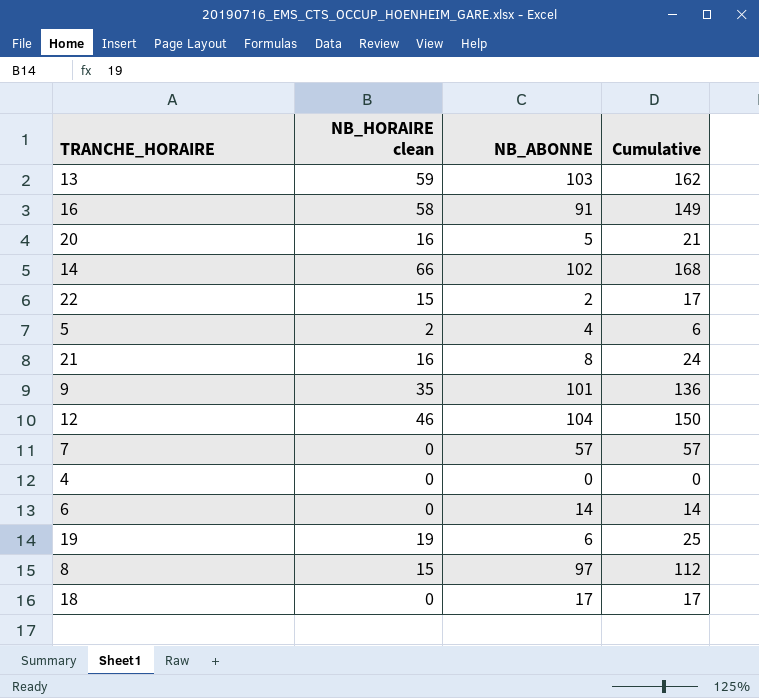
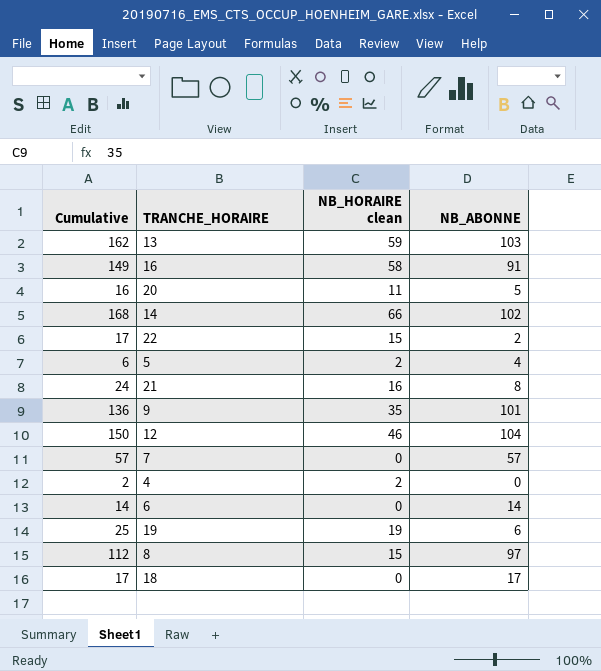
column Cumulative | position: 4 -> 1
20 | Cumulative: 21 -> 16
20 | NB_HORAIRE clean: 16 -> 11
4 | Cumulative: 0 -> 2
4 | NB_HORAIRE clean: 0 -> 2

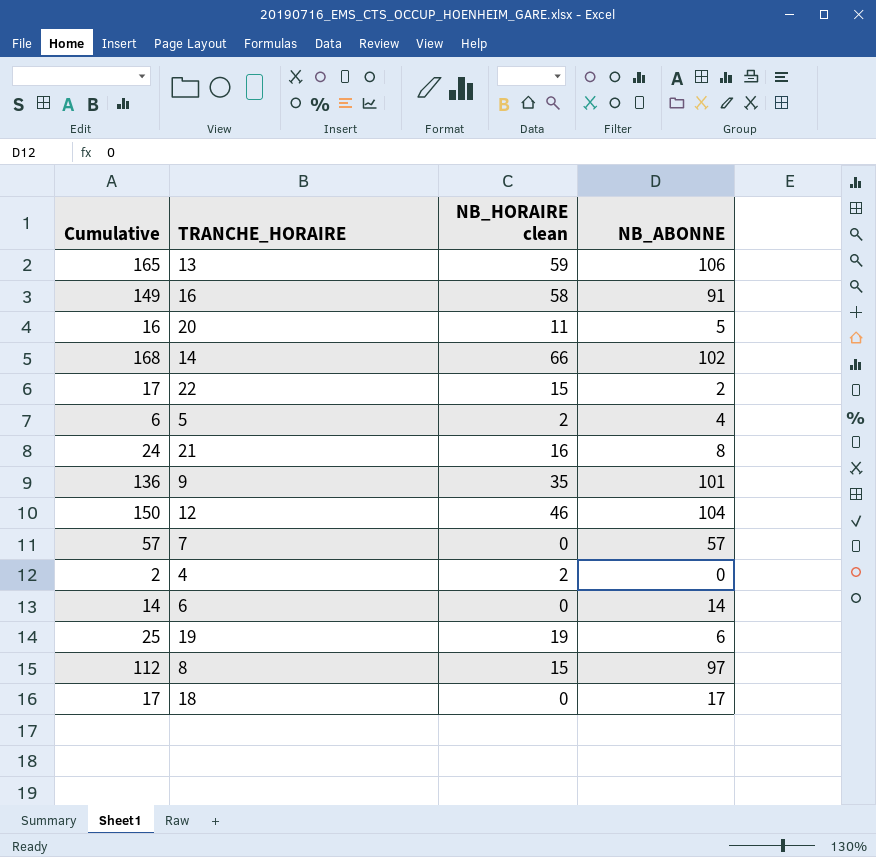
13 | Cumulative: 162 -> 165
13 | NB_ABONNE: 103 -> 106

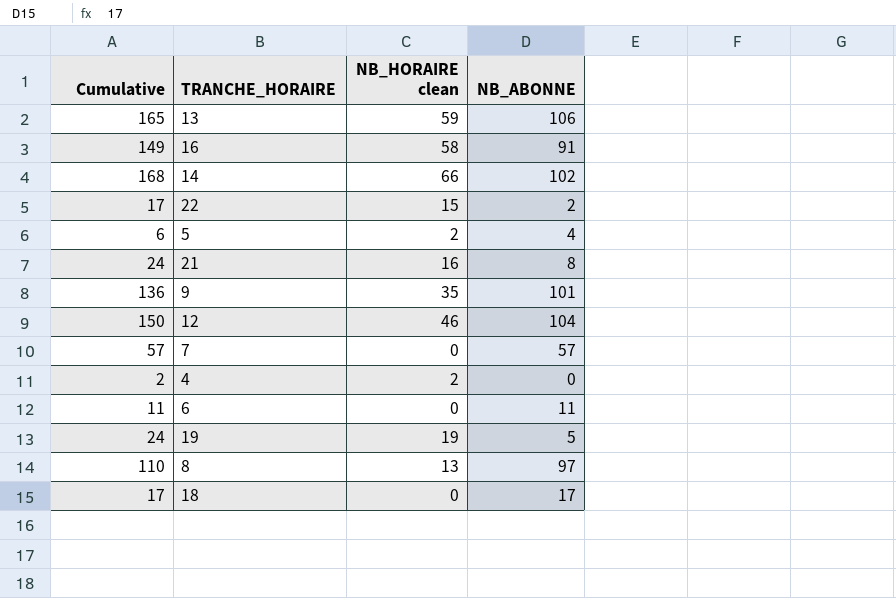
row 20: 16 | 11 | 5 -> none
6 | Cumulative: 14 -> 11
6 | NB_ABONNE: 14 -> 11
19 | Cumulative: 25 -> 24
19 | NB_ABONNE: 6 -> 5
8 | Cumulative: 112 -> 110
8 | NB_HORAIRE clean: 15 -> 13

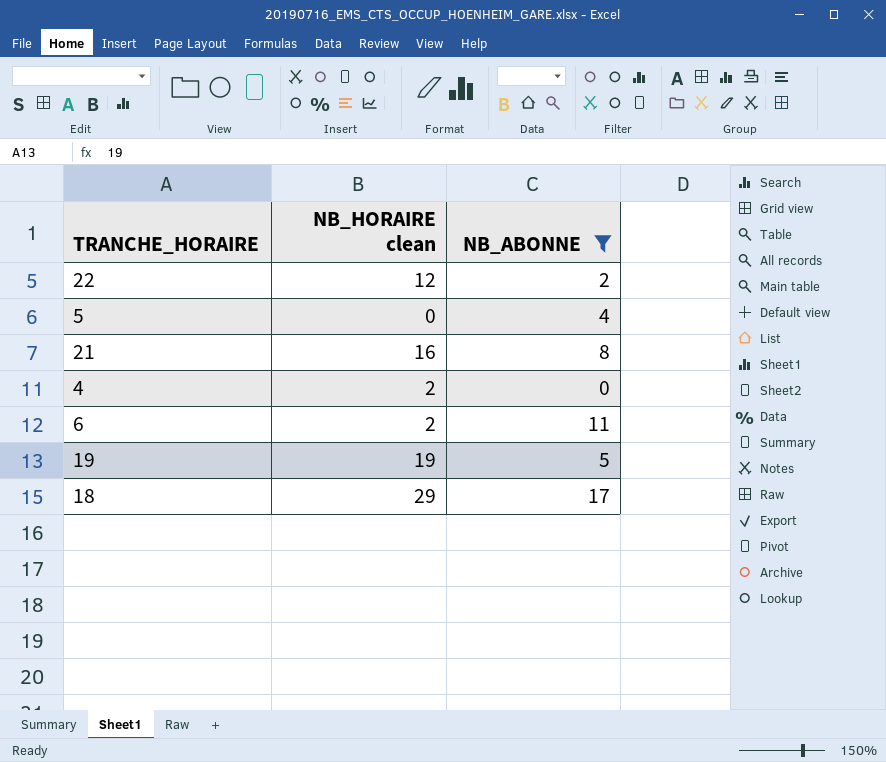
filter: none -> NB_ABONNE <= 17
column Cumulative | formula: [NB_HORAIRE clean] + [NB_ABONNE] -> none
22 | NB_HORAIRE clean: 15 -> 12
5 | NB_HORAIRE clean: 2 -> 0
6 | NB_HORAIRE clean: 0 -> 2
18 | NB_HORAIRE clean: 0 -> 29

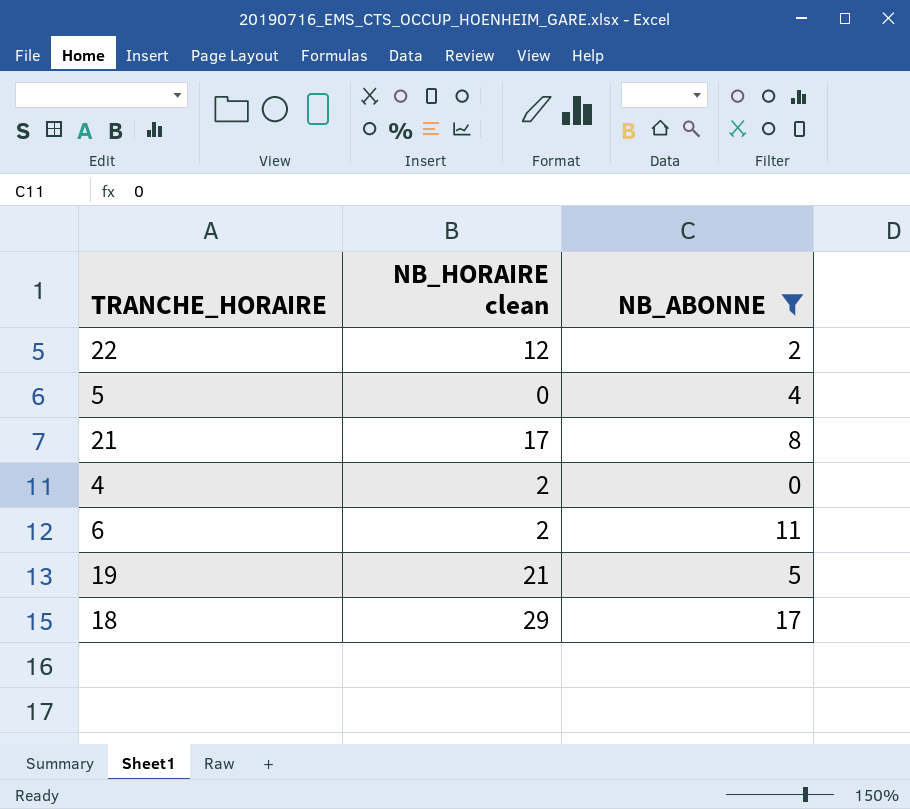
21 | NB_HORAIRE clean: 16 -> 17
19 | NB_HORAIRE clean: 19 -> 21

